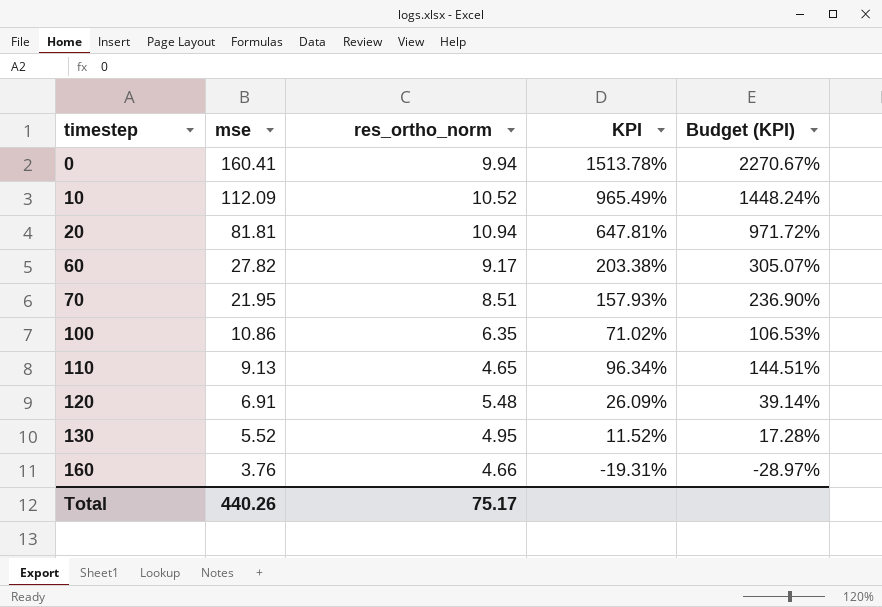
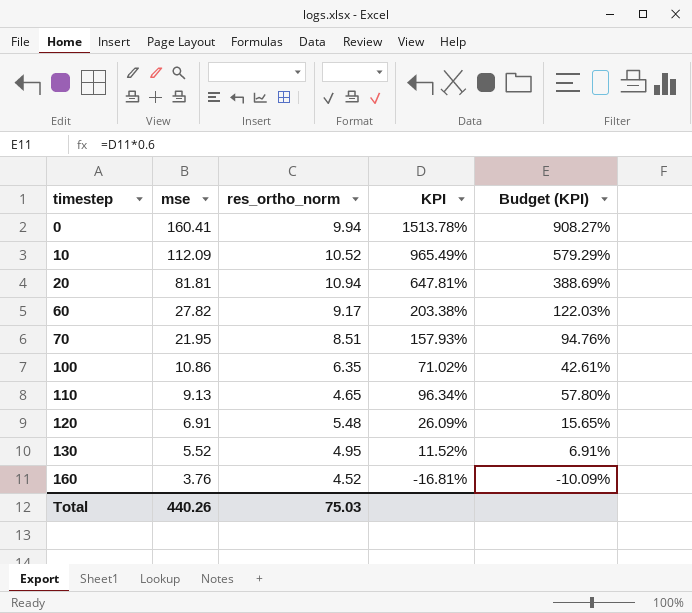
column Budget (KPI) | formula: [KPI] * 1.5 -> [KPI] * 0.6
160 | res_ortho_norm: 4.66 -> 4.52
160 | KPI: -19.31% -> -16.81%
Total | res_ortho_norm: 75.17 -> 75.03

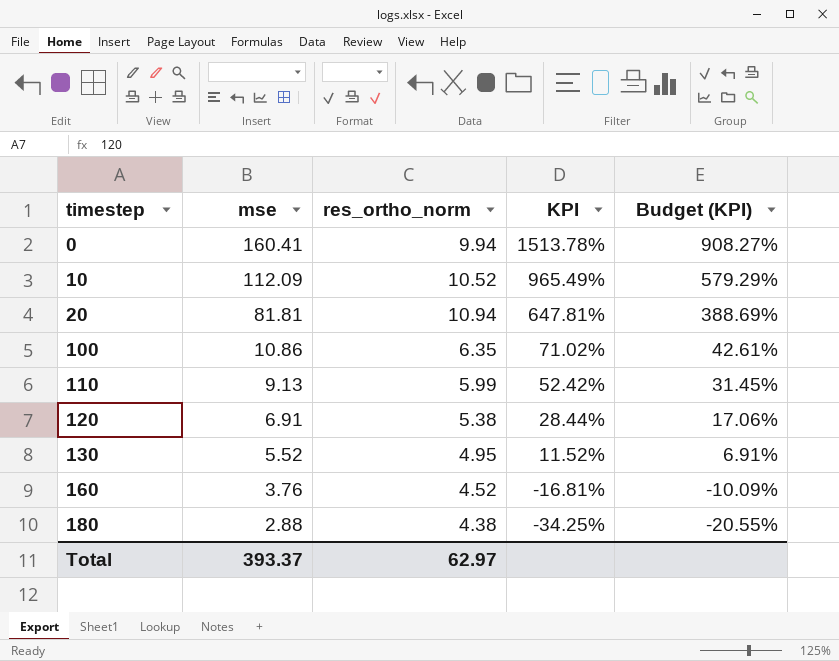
row 60: 27.82 | 9.17 | 203.38% | 122.03% -> none
row 70: 21.95 | 8.51 | 157.93% | 94.76% -> none
110 | res_ortho_norm: 4.65 -> 5.99
110 | KPI: 96.34% -> 52.42%
110 | Budget (KPI): 57.80% -> 31.45%
120 | res_ortho_norm: 5.48 -> 5.38
120 | KPI: 26.09% -> 28.44%
120 | Budget (KPI): 15.65% -> 17.06%
row 180: none -> 2.88 | 4.38 | -34.25% | -20.55%
Total | mse: 440.26 -> 393.37
Total | res_ortho_norm: 75.03 -> 62.97

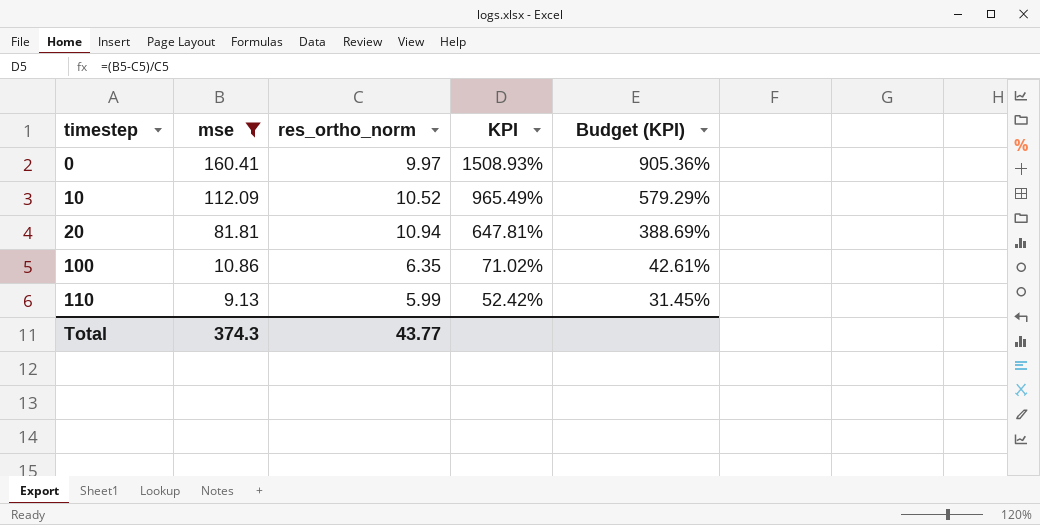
filter: none -> mse >= 9.13
0 | res_ortho_norm: 9.94 -> 9.97
0 | KPI: 1513.78% -> 1508.93%
0 | Budget (KPI): 908.27% -> 905.36%
Total | mse: 393.37 -> 374.3
Total | res_ortho_norm: 62.97 -> 43.77

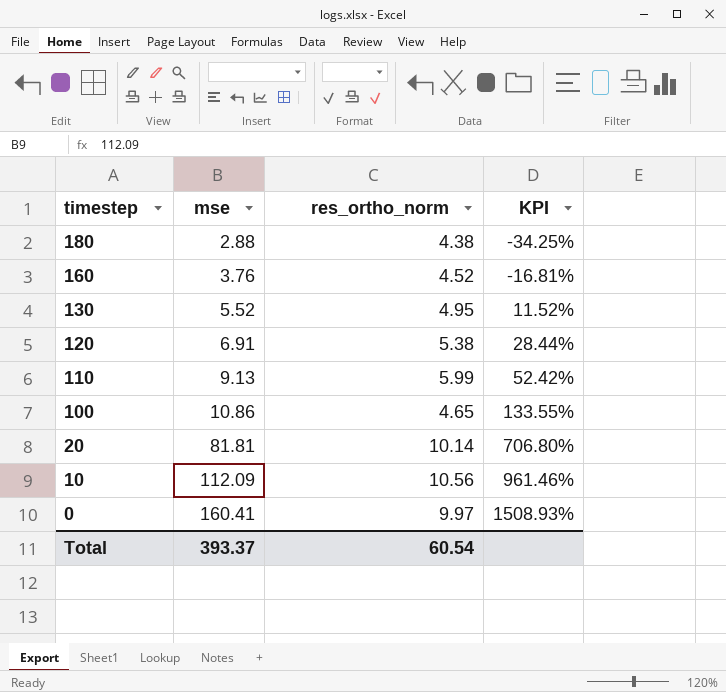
filter: mse >= 9.13 -> none
row order: timestep ascending -> timestep descending
column Budget (KPI) | formula: [KPI] * 0.6 -> none
100 | res_ortho_norm: 6.35 -> 4.65
100 | KPI: 71.02% -> 133.55%
20 | res_ortho_norm: 10.94 -> 10.14
20 | KPI: 647.81% -> 706.80%
10 | res_ortho_norm: 10.52 -> 10.56
10 | KPI: 965.49% -> 961.46%
Total | mse: 374.3 -> 393.37
Total | res_ortho_norm: 43.77 -> 60.54

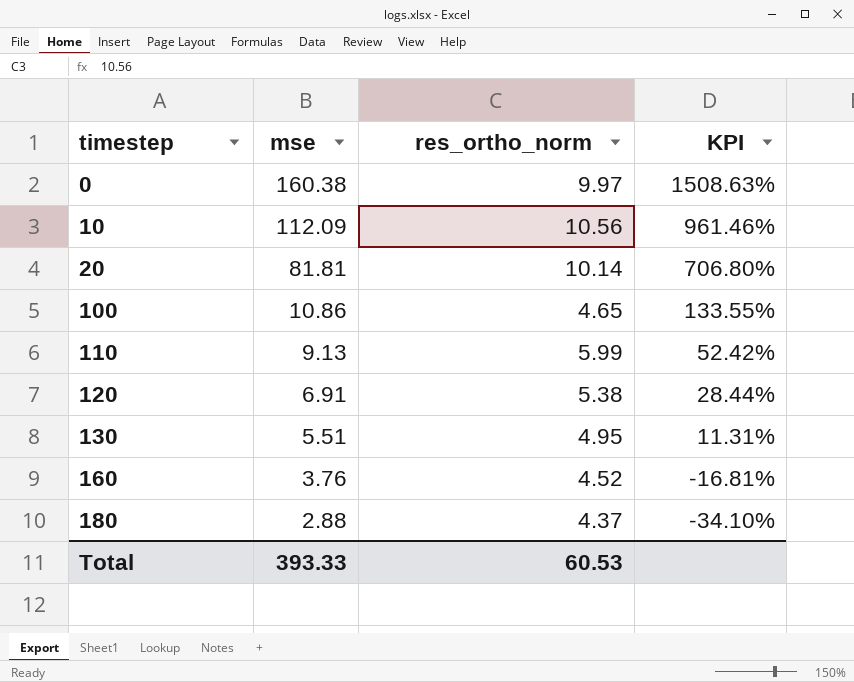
row order: timestep descending -> timestep ascending
0 | mse: 160.41 -> 160.38
0 | KPI: 1508.93% -> 1508.63%
130 | mse: 5.52 -> 5.51
130 | KPI: 11.52% -> 11.31%
180 | res_ortho_norm: 4.38 -> 4.37
180 | KPI: -34.25% -> -34.10%
Total | mse: 393.37 -> 393.33
Total | res_ortho_norm: 60.54 -> 60.53

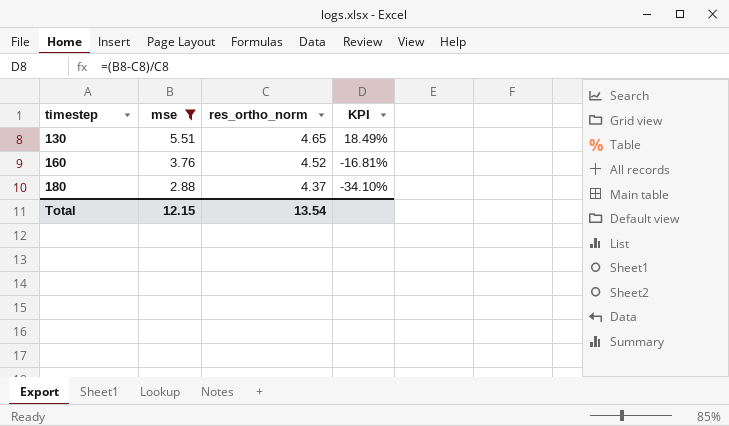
filter: none -> mse <= 5.51
130 | res_ortho_norm: 4.95 -> 4.65
130 | KPI: 11.31% -> 18.49%
Total | mse: 393.33 -> 12.15
Total | res_ortho_norm: 60.53 -> 13.54

